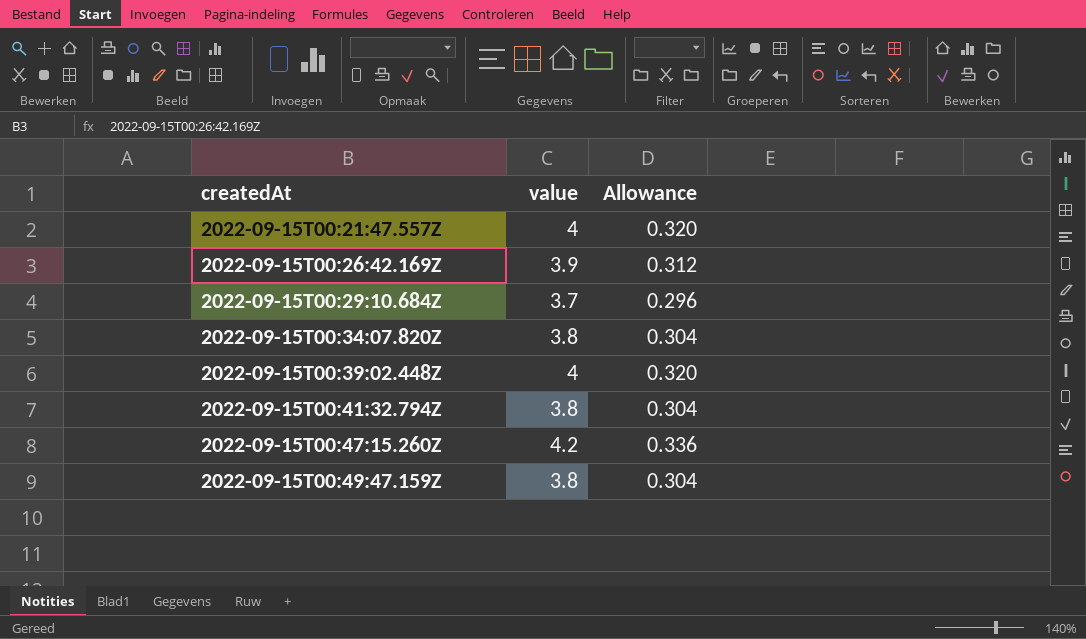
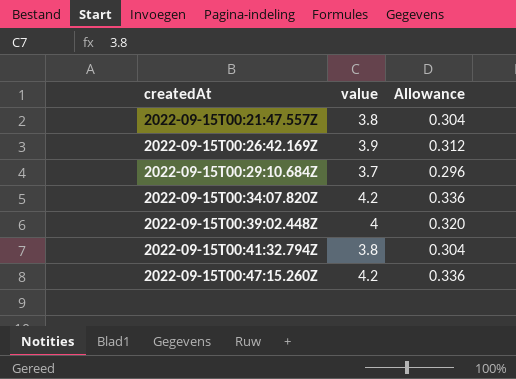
row 2022-09-15T00:49:47.159Z: 3.8 | 0.304 -> none
2022-09-15T00:21:47.557Z | value: 4 -> 3.8
2022-09-15T00:21:47.557Z | Allowance: 0.320 -> 0.304
2022-09-15T00:34:07.820Z | value: 3.8 -> 4.2
2022-09-15T00:34:07.820Z | Allowance: 0.304 -> 0.336

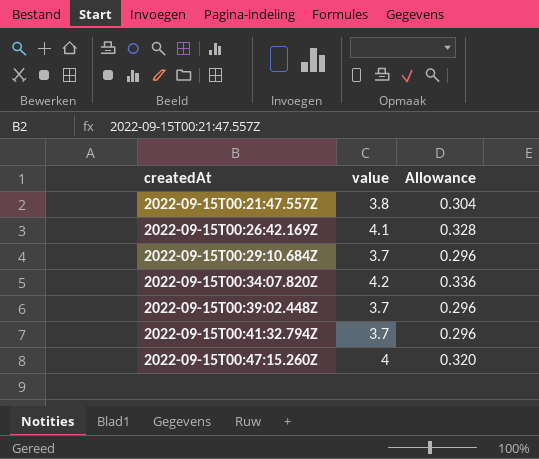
2022-09-15T00:26:42.169Z | value: 3.9 -> 4.1
2022-09-15T00:26:42.169Z | Allowance: 0.312 -> 0.328
2022-09-15T00:39:02.448Z | value: 4 -> 3.7
2022-09-15T00:39:02.448Z | Allowance: 0.320 -> 0.296
2022-09-15T00:41:32.794Z | value: 3.8 -> 3.7
2022-09-15T00:41:32.794Z | Allowance: 0.304 -> 0.296
2022-09-15T00:47:15.260Z | value: 4.2 -> 4
2022-09-15T00:47:15.260Z | Allowance: 0.336 -> 0.320

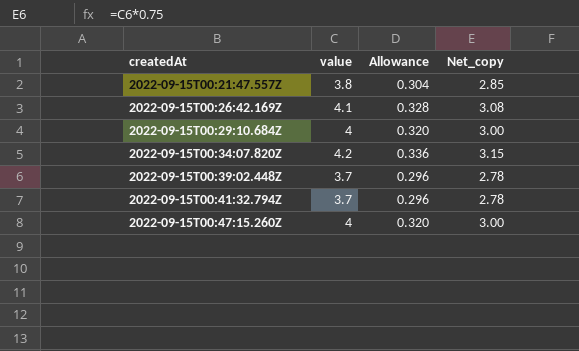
column Net_copy | formula: none -> [value] * 0.75
2022-09-15T00:29:10.684Z | value: 3.7 -> 4
2022-09-15T00:29:10.684Z | Allowance: 0.296 -> 0.320

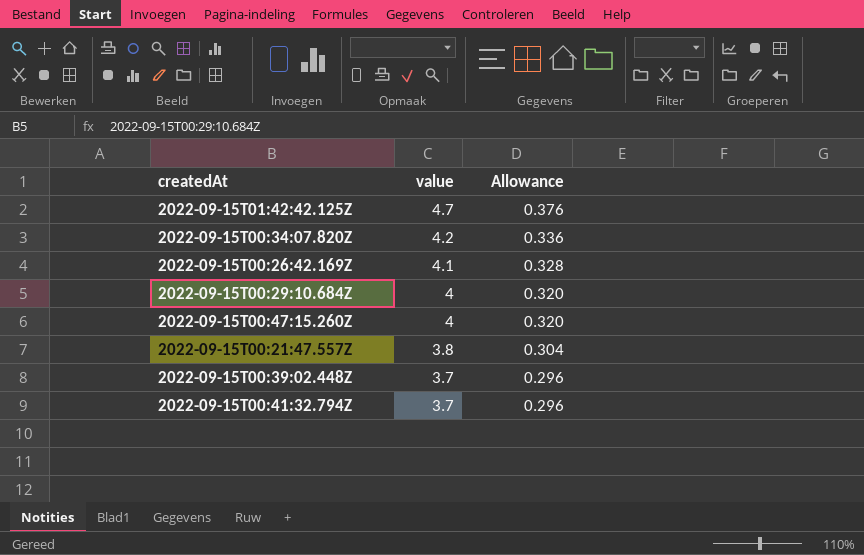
row order: createdAt ascending -> value descending
column Net_copy | formula: [value] * 0.75 -> none
row 2022-09-15T01:42:42.125Z: none -> 4.7 | 0.376

